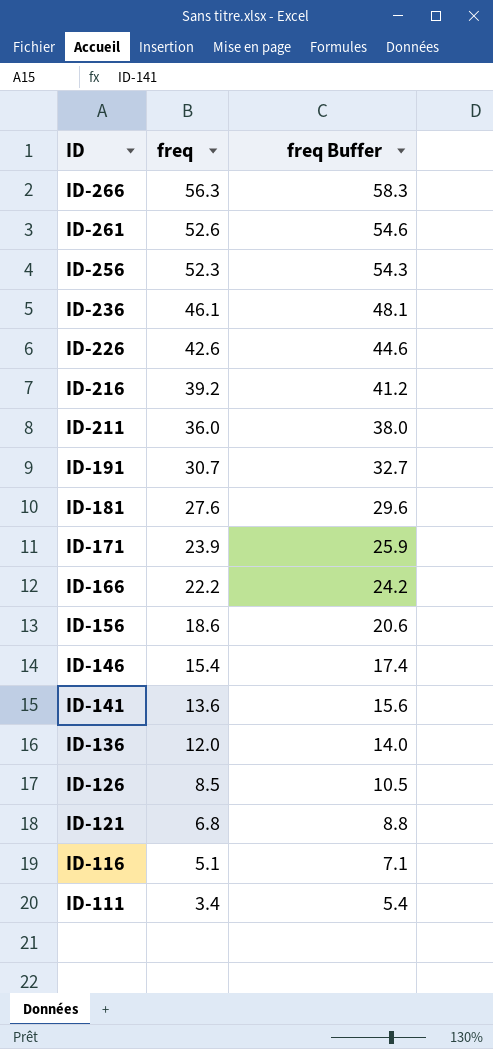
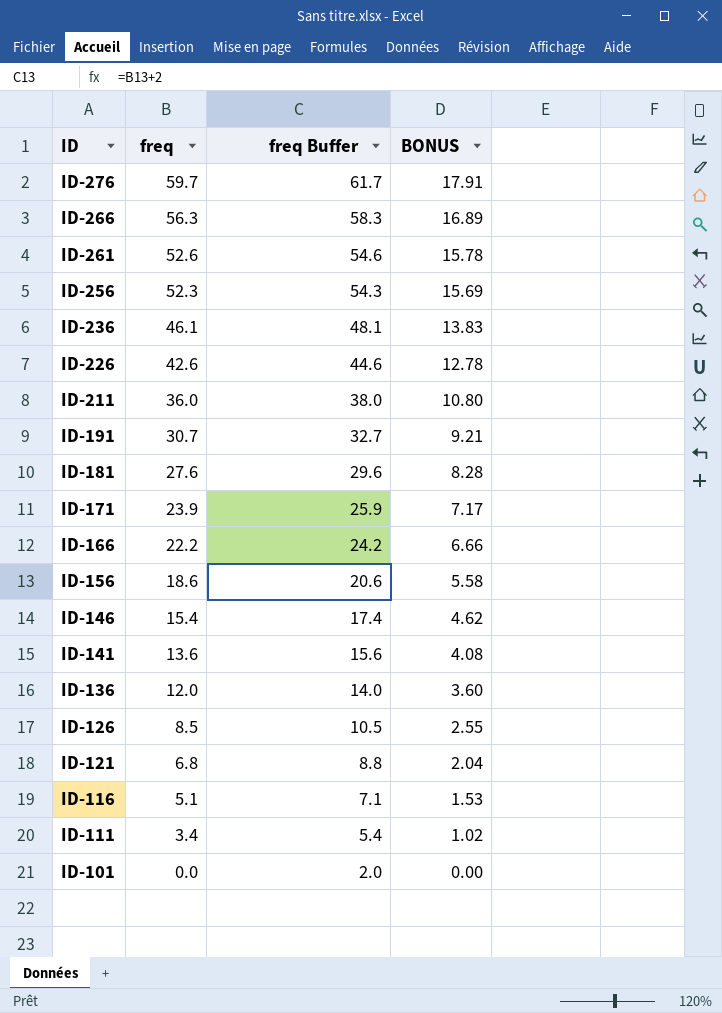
column BONUS | formula: none -> [freq] * 0.3
row ID-216: 39.2 | 41.2 -> none
row ID-276: none -> 59.7 | 61.7 | 17.91
row ID-101: none -> 0.0 | 2.0 | 0.00

